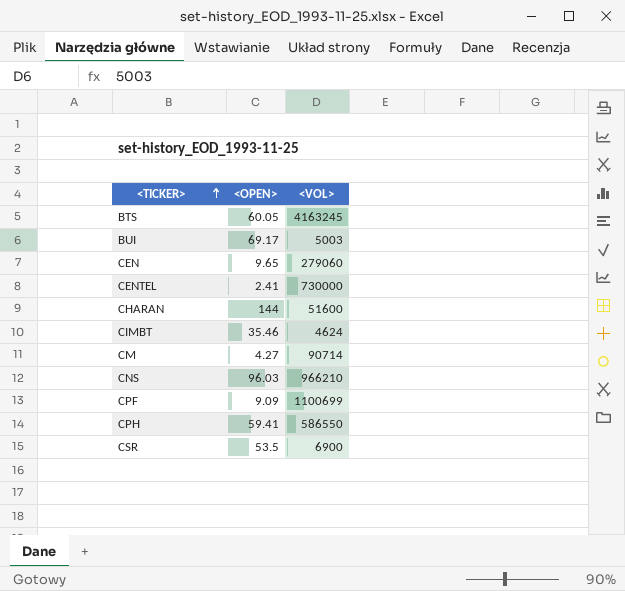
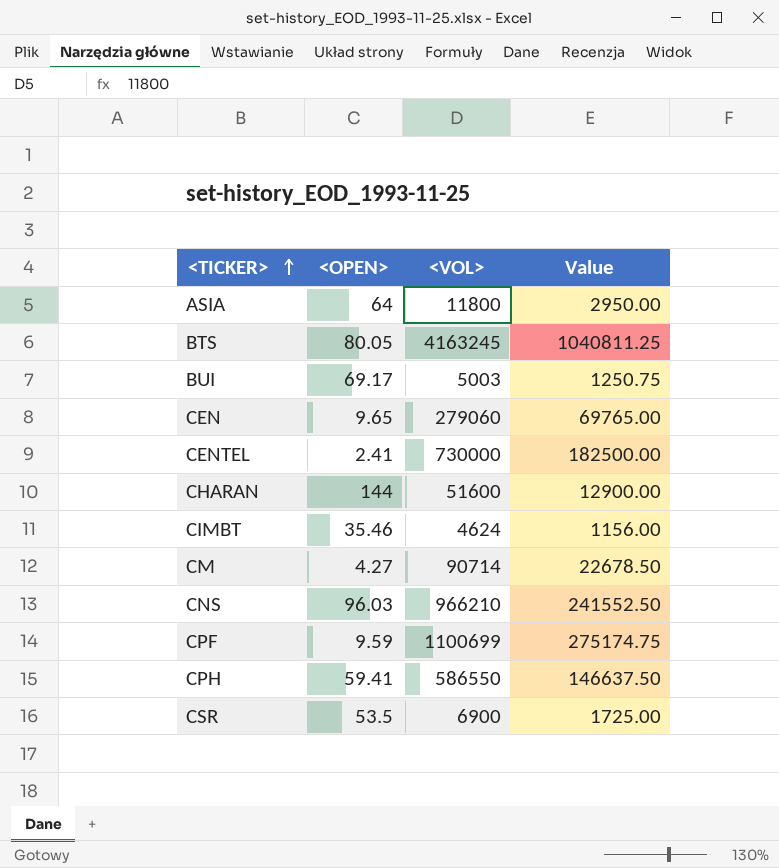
column Value | formula: none -> [<VOL>] * 0.25
row ASIA: none -> 64 | 11800 | 2950.00
BTS | <OPEN>: 60.05 -> 80.05
CPF | <OPEN>: 9.09 -> 9.59

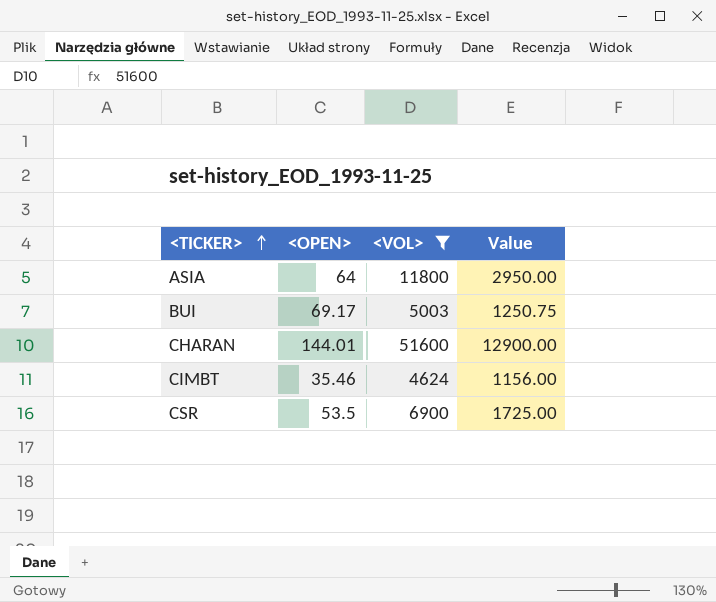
filter: none -> <VOL> <= 51600
CHARAN | <OPEN>: 144 -> 144.01

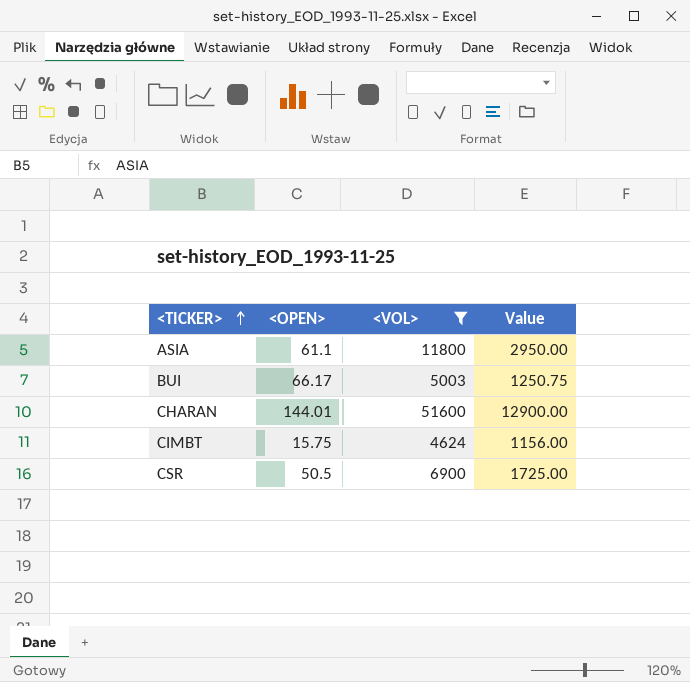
ASIA | <OPEN>: 64 -> 61.1
BUI | <OPEN>: 69.17 -> 66.17
CIMBT | <OPEN>: 35.46 -> 15.75
CSR | <OPEN>: 53.5 -> 50.5

